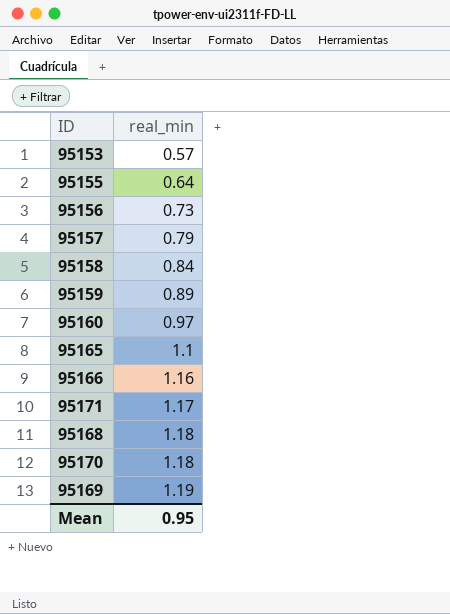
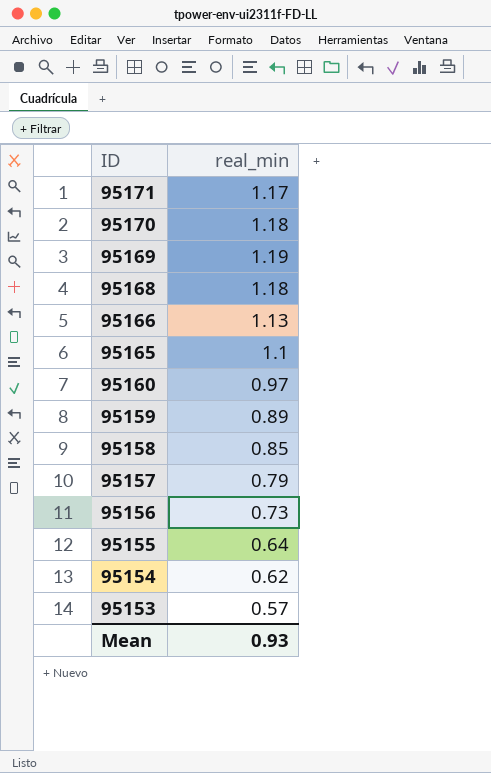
row order: real_min ascending -> ID descending
95166 | real_min: 1.16 -> 1.13
95158 | real_min: 0.84 -> 0.85
row 95154: none -> 0.62
Mean | real_min: 0.95 -> 0.93

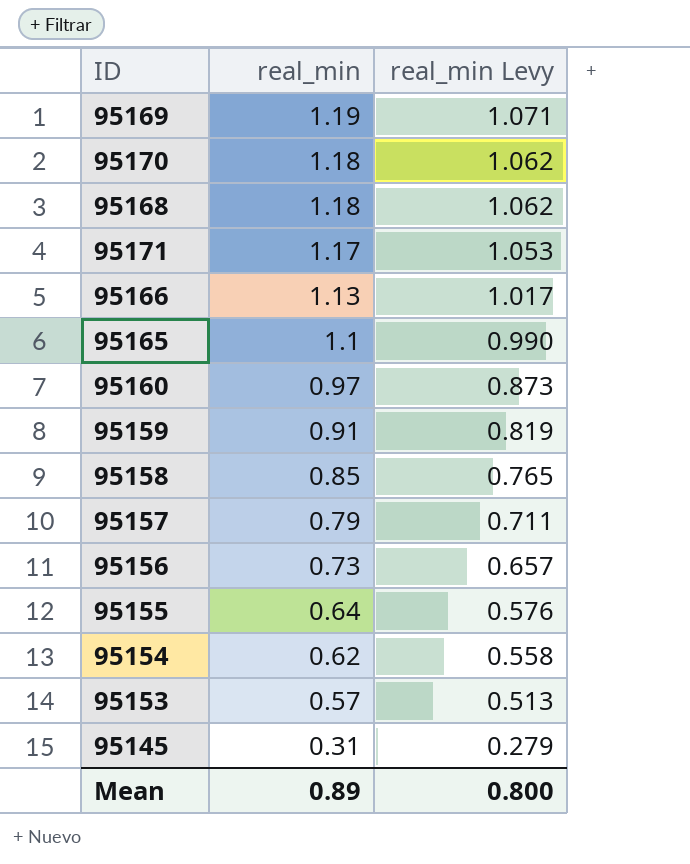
row order: ID descending -> real_min descending
column real_min Levy | formula: none -> [real_min] * 0.9
95159 | real_min: 0.89 -> 0.91
row 95145: none -> 0.31 | 0.279
Mean | real_min: 0.93 -> 0.89

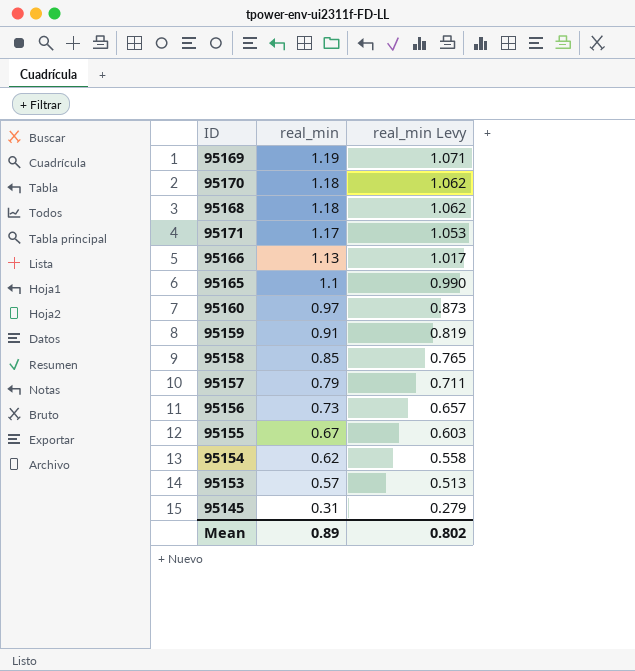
95155 | real_min: 0.64 -> 0.67
95155 | real_min Levy: 0.576 -> 0.603
Mean | real_min Levy: 0.800 -> 0.802

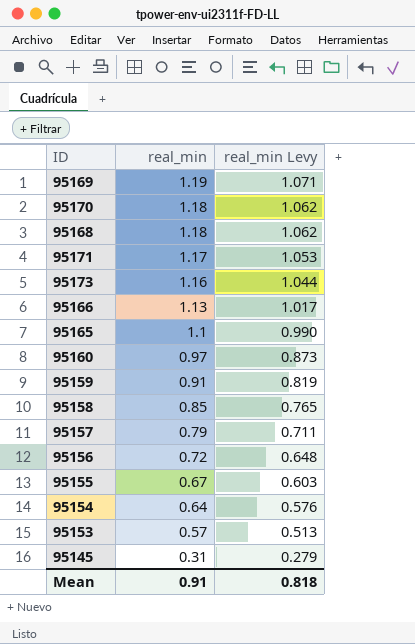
row 95173: none -> 1.16 | 1.044
95156 | real_min: 0.73 -> 0.72
95156 | real_min Levy: 0.657 -> 0.648
95154 | real_min: 0.62 -> 0.64
95154 | real_min Levy: 0.558 -> 0.576
Mean | real_min: 0.89 -> 0.91
Mean | real_min Levy: 0.802 -> 0.818

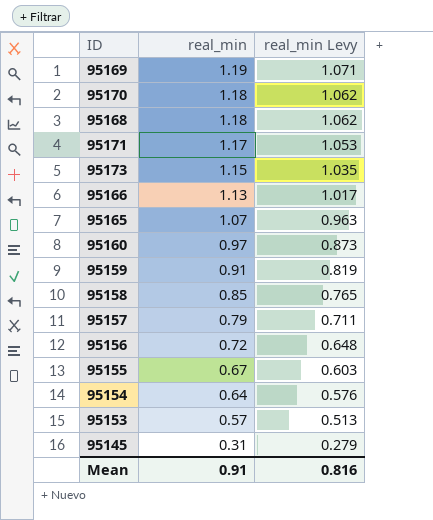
95173 | real_min: 1.16 -> 1.15
95173 | real_min Levy: 1.044 -> 1.035
95165 | real_min: 1.1 -> 1.07
95165 | real_min Levy: 0.990 -> 0.963
Mean | real_min Levy: 0.818 -> 0.816

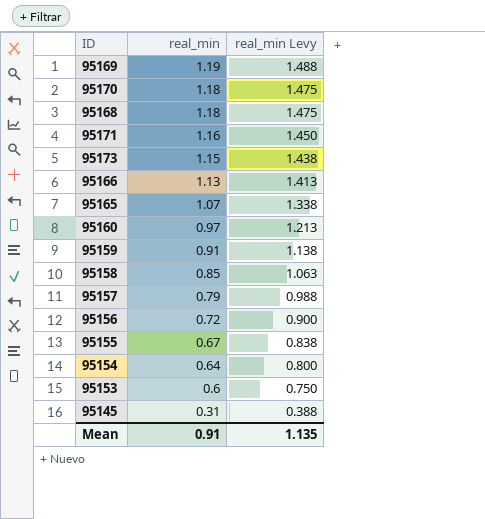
column real_min Levy | formula: [real_min] * 0.9 -> [real_min] * 1.25
95171 | real_min: 1.17 -> 1.16
95153 | real_min: 0.57 -> 0.6
Mean | real_min Levy: 0.816 -> 1.135

